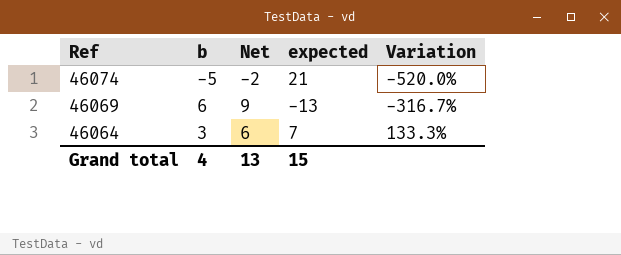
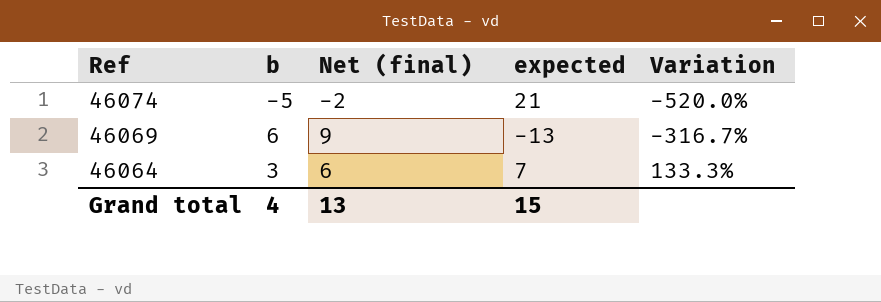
column name: Net -> Net (final)

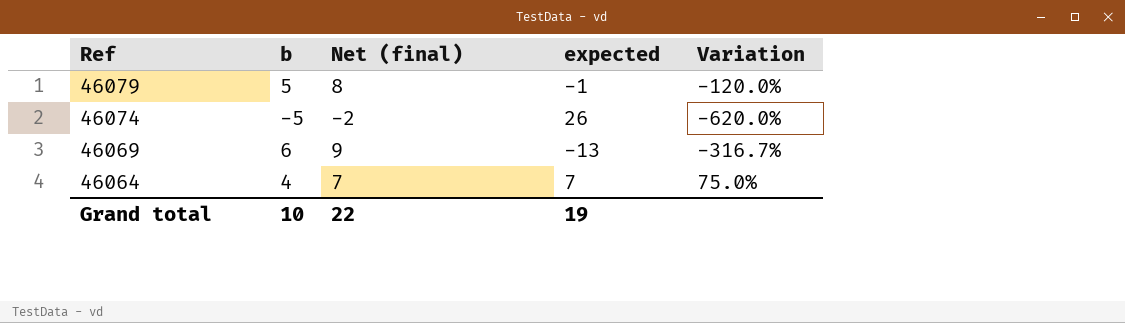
row 46079: none -> 5 | 8 | -1 | -120.0%
46074 | expected: 21 -> 26
46074 | Variation: -520.0% -> -620.0%
46064 | b: 3 -> 4
46064 | Net (final): 6 -> 7
46064 | Variation: 133.3% -> 75.0%
Grand total | b: 4 -> 10
Grand total | Net (final): 13 -> 22
Grand total | expected: 15 -> 19

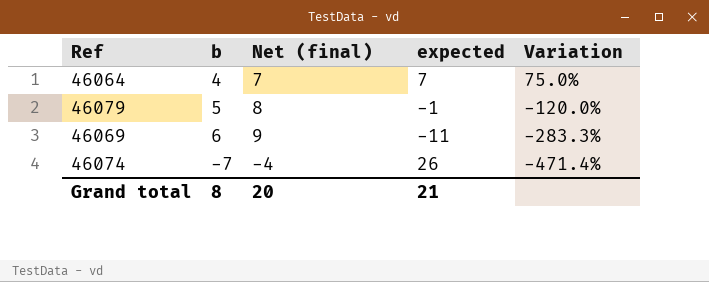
row order: Ref descending -> Variation descending
46069 | expected: -13 -> -11
46069 | Variation: -316.7% -> -283.3%
46074 | b: -5 -> -7
46074 | Net (final): -2 -> -4
46074 | Variation: -620.0% -> -471.4%
Grand total | b: 10 -> 8
Grand total | Net (final): 22 -> 20
Grand total | expected: 19 -> 21

